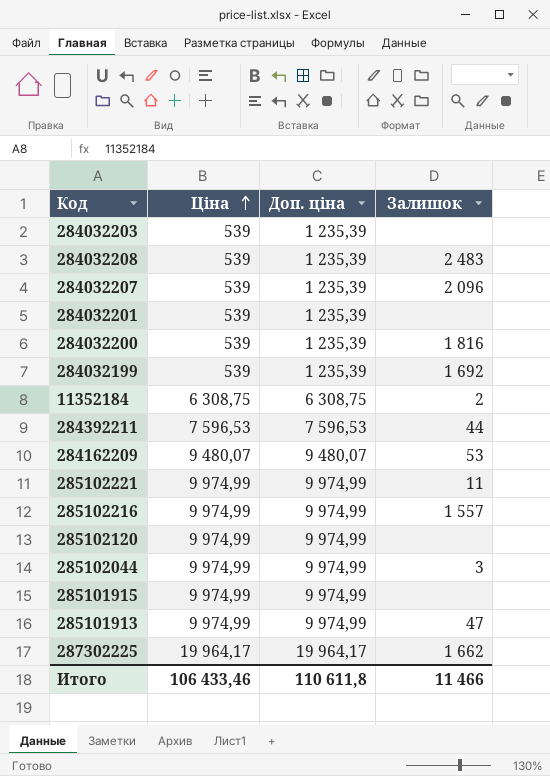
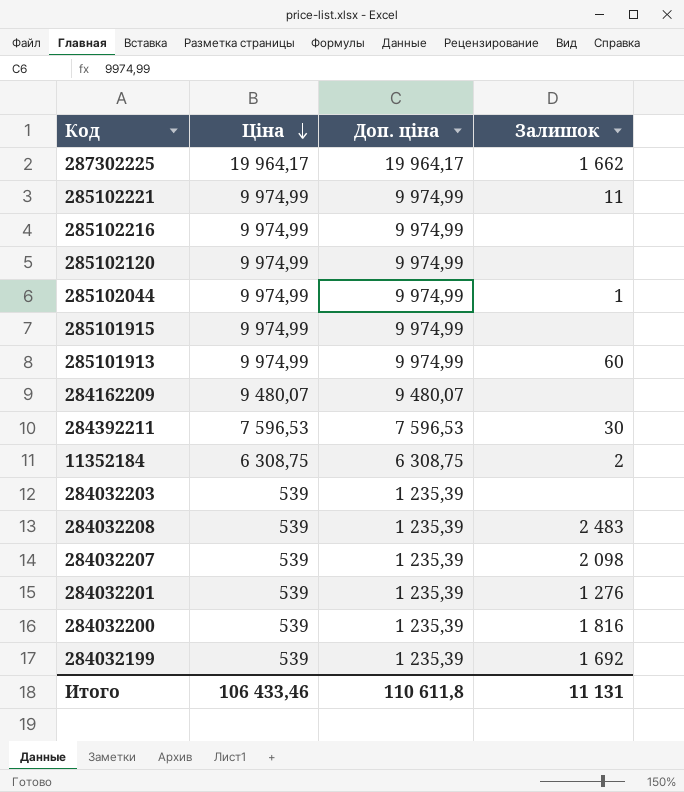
row order: Ціна ascending -> Ціна descending
285102216 | Залишок: 1 557 -> none
285102044 | Залишок: 3 -> 1
285101913 | Залишок: 47 -> 60
284162209 | Залишок: 53 -> none
284392211 | Залишок: 44 -> 30
284032207 | Залишок: 2 096 -> 2 098
284032201 | Залишок: none -> 1 276
Итого | Залишок: 11 466 -> 11 131

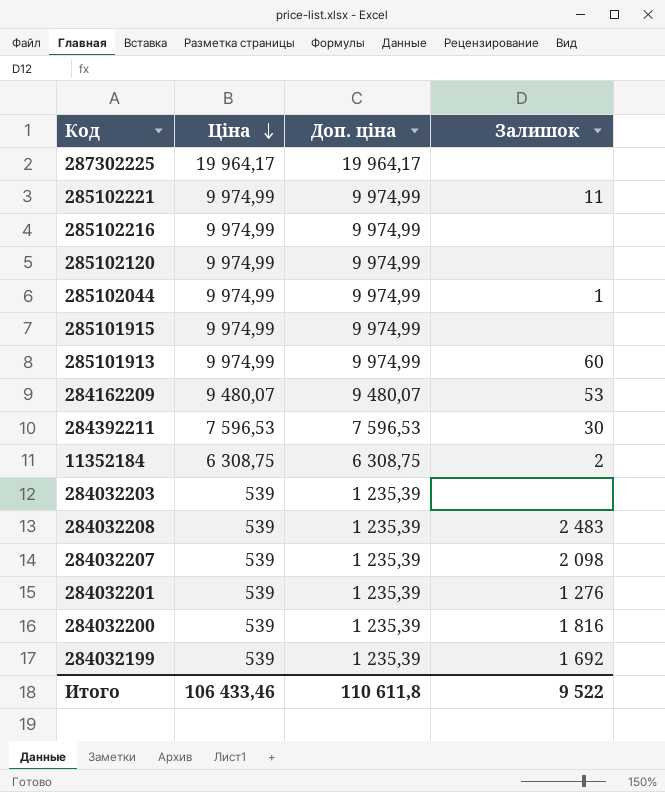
287302225 | Залишок: 1 662 -> none
284162209 | Залишок: none -> 53
Итого | Залишок: 11 131 -> 9 522

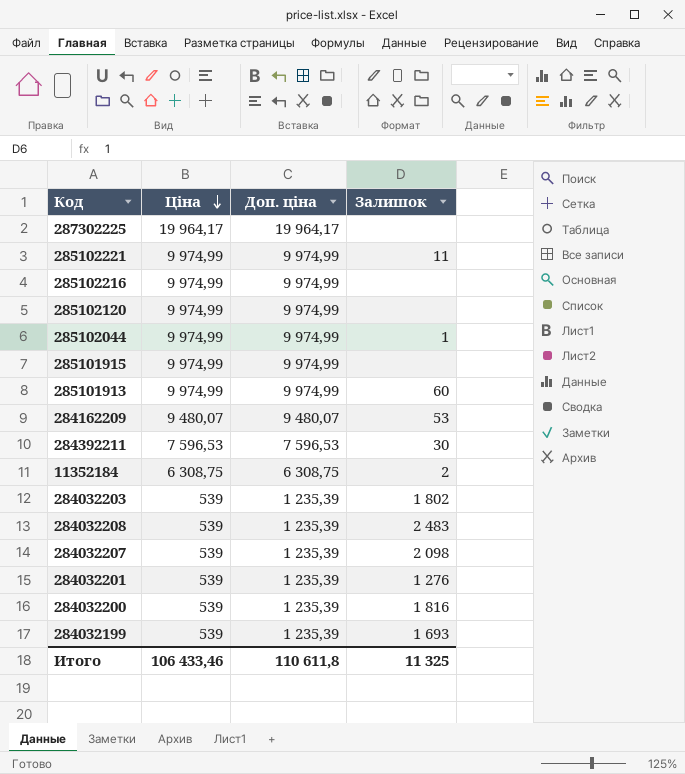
284032203 | Залишок: none -> 1 802
284032199 | Залишок: 1 692 -> 1 693
Итого | Залишок: 9 522 -> 11 325

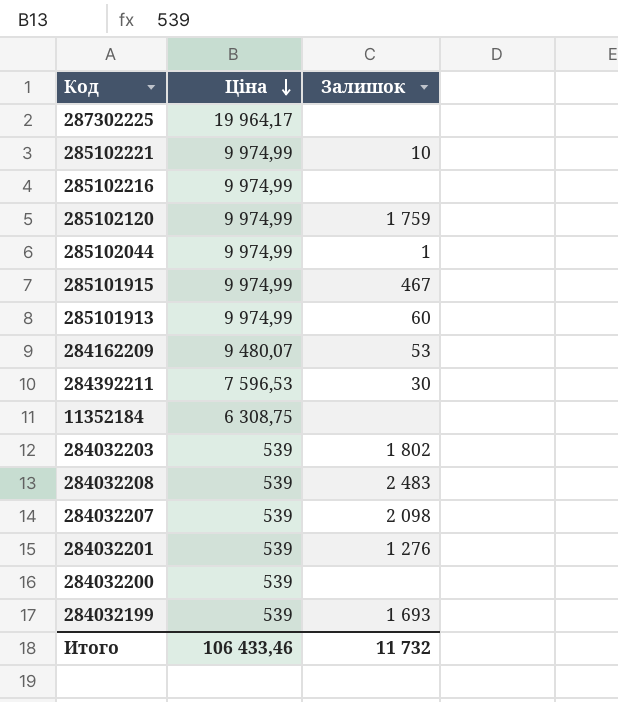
column Доп. ціна | position: 3 -> none
285102221 | Залишок: 11 -> 10
285102120 | Залишок: none -> 1 759
285101915 | Залишок: none -> 467
11352184 | Залишок: 2 -> none
284032200 | Залишок: 1 816 -> none
Итого | Залишок: 11 325 -> 11 732

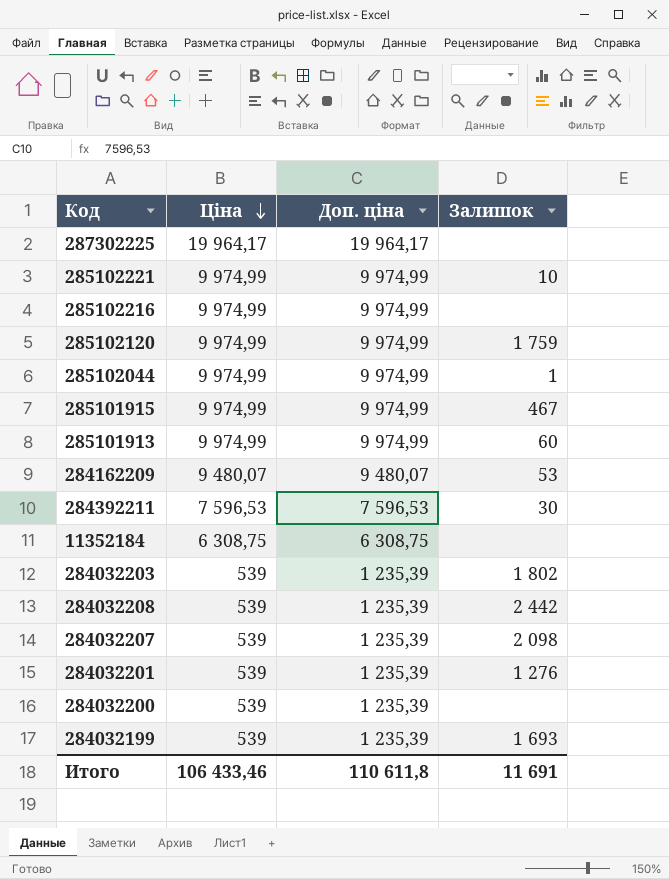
column Доп. ціна | position: none -> 3
284032208 | Залишок: 2 483 -> 2 442
Итого | Залишок: 11 732 -> 11 691

